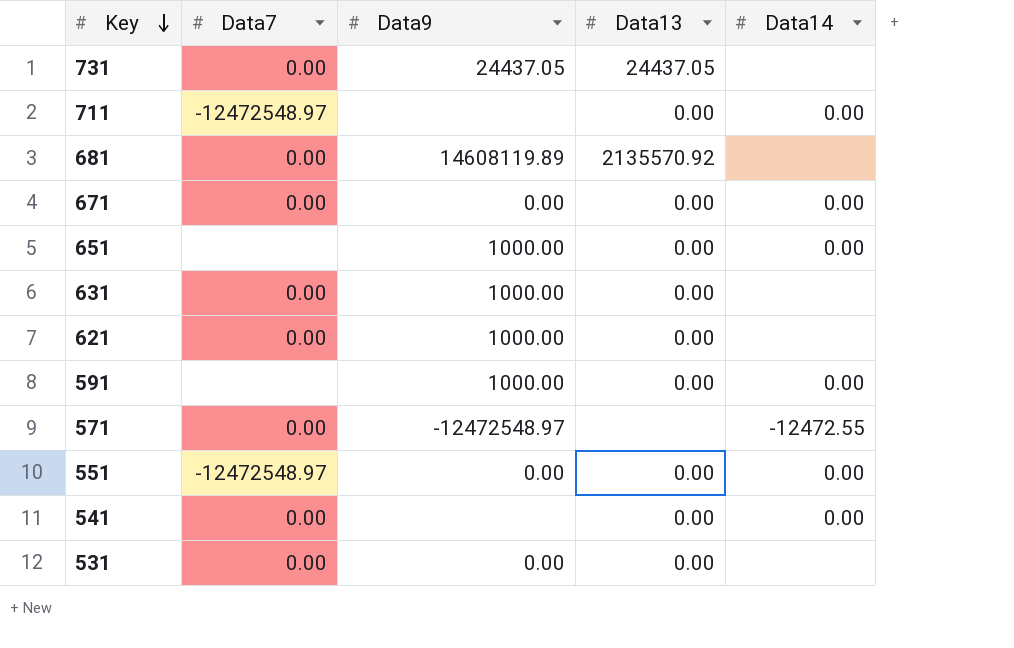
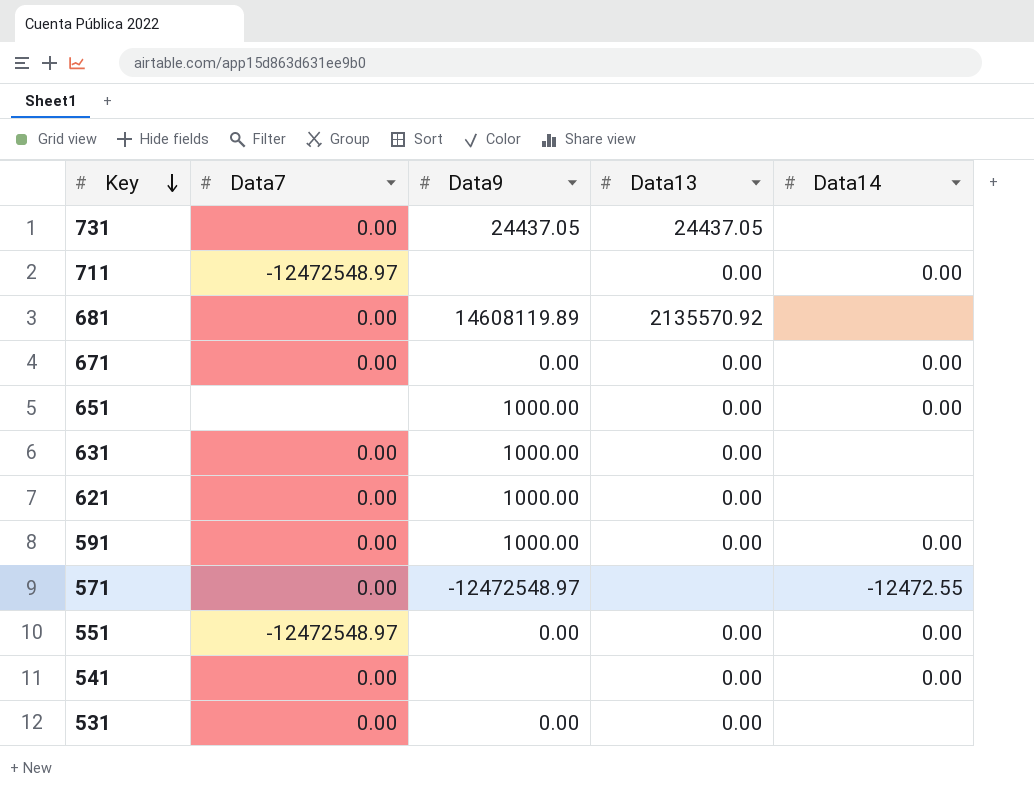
591 | Data7: none -> 0.00

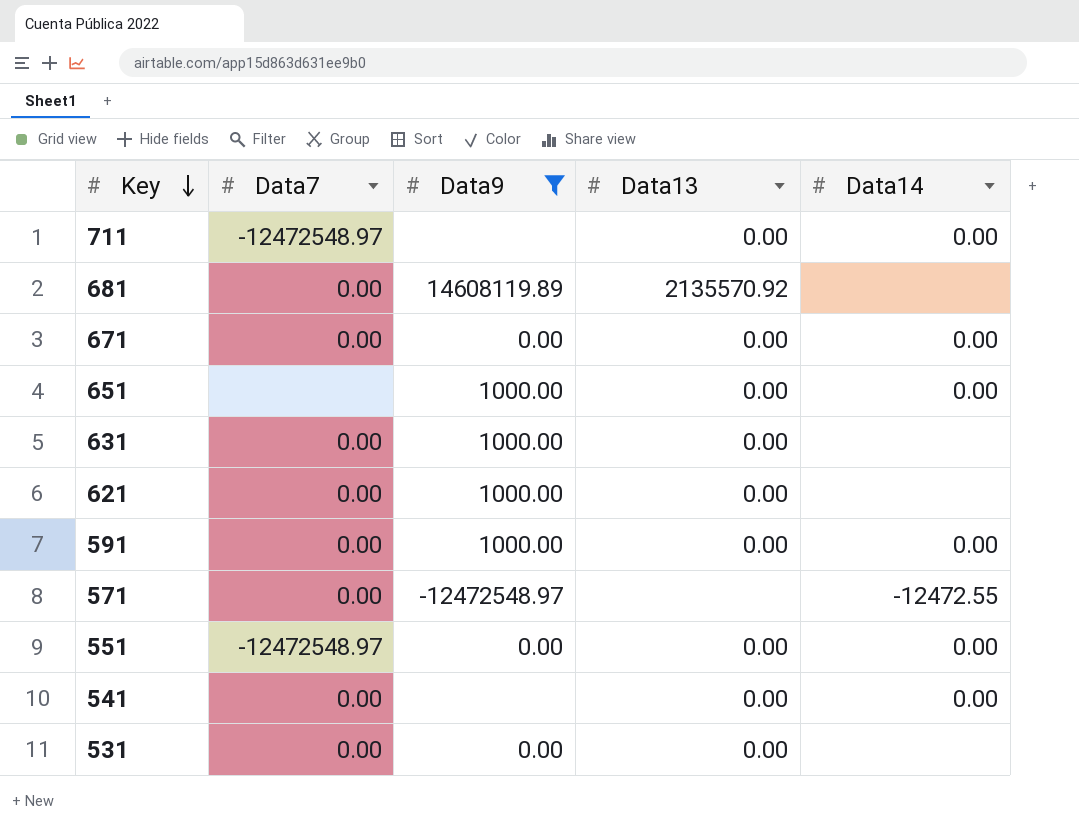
filter: none -> Data9 != 24437.05

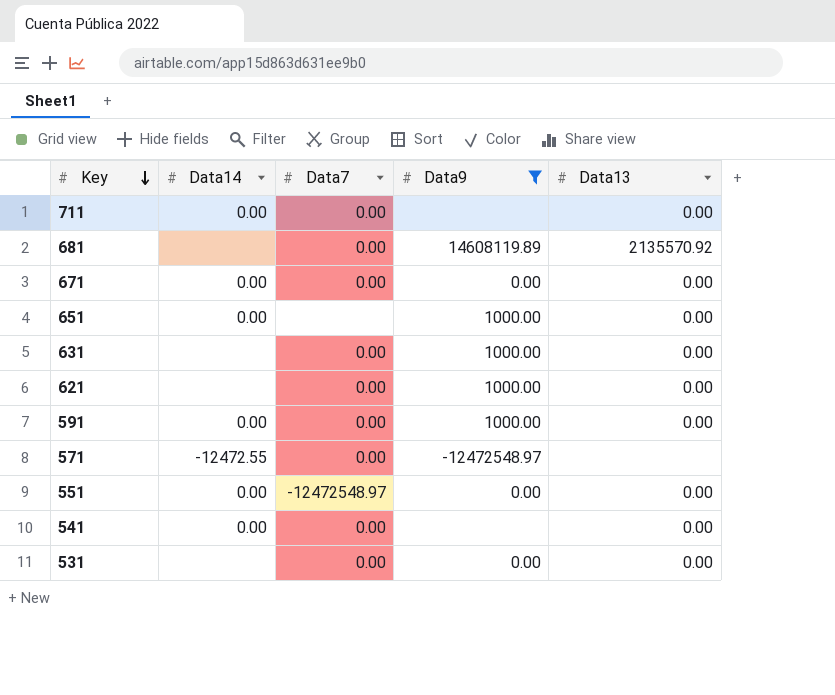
column Data14 | position: 5 -> 2
711 | Data7: -12472548.97 -> 0.00

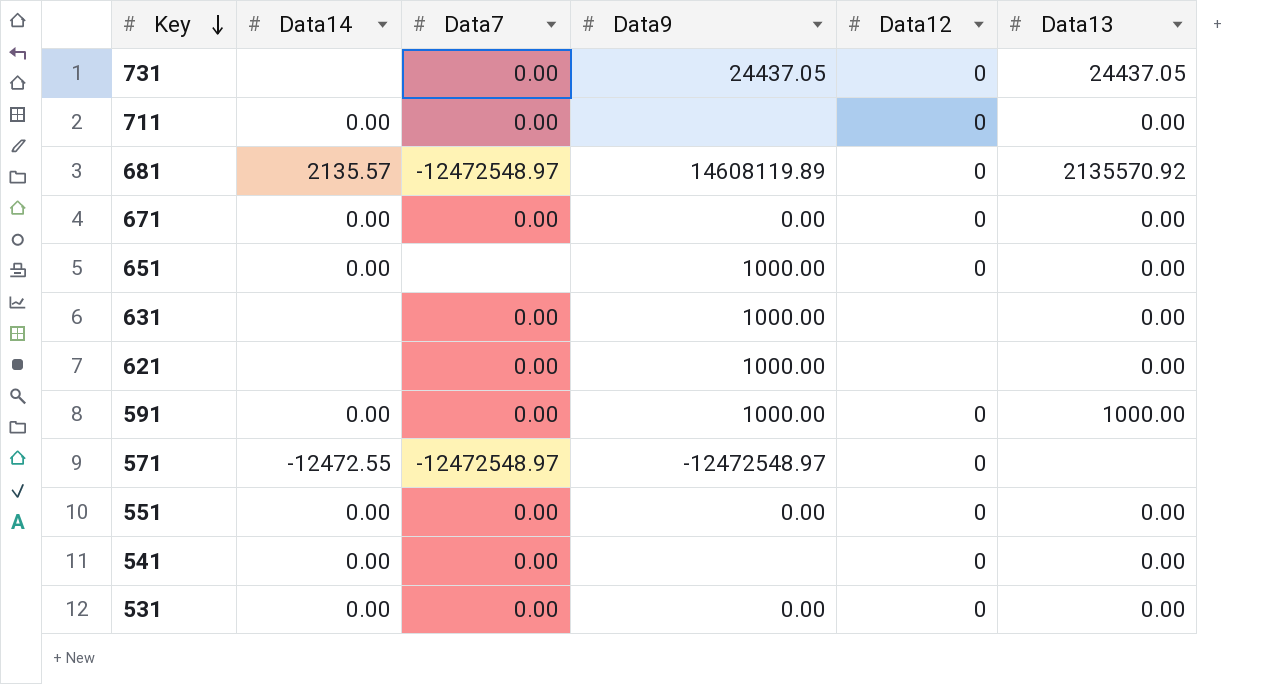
filter: Data9 != 24437.05 -> none
column Data12 | position: none -> 5
681 | Data14: none -> 2135.57
681 | Data7: 0.00 -> -12472548.97
591 | Data13: 0.00 -> 1000.00
571 | Data7: 0.00 -> -12472548.97
551 | Data7: -12472548.97 -> 0.00
531 | Data14: none -> 0.00

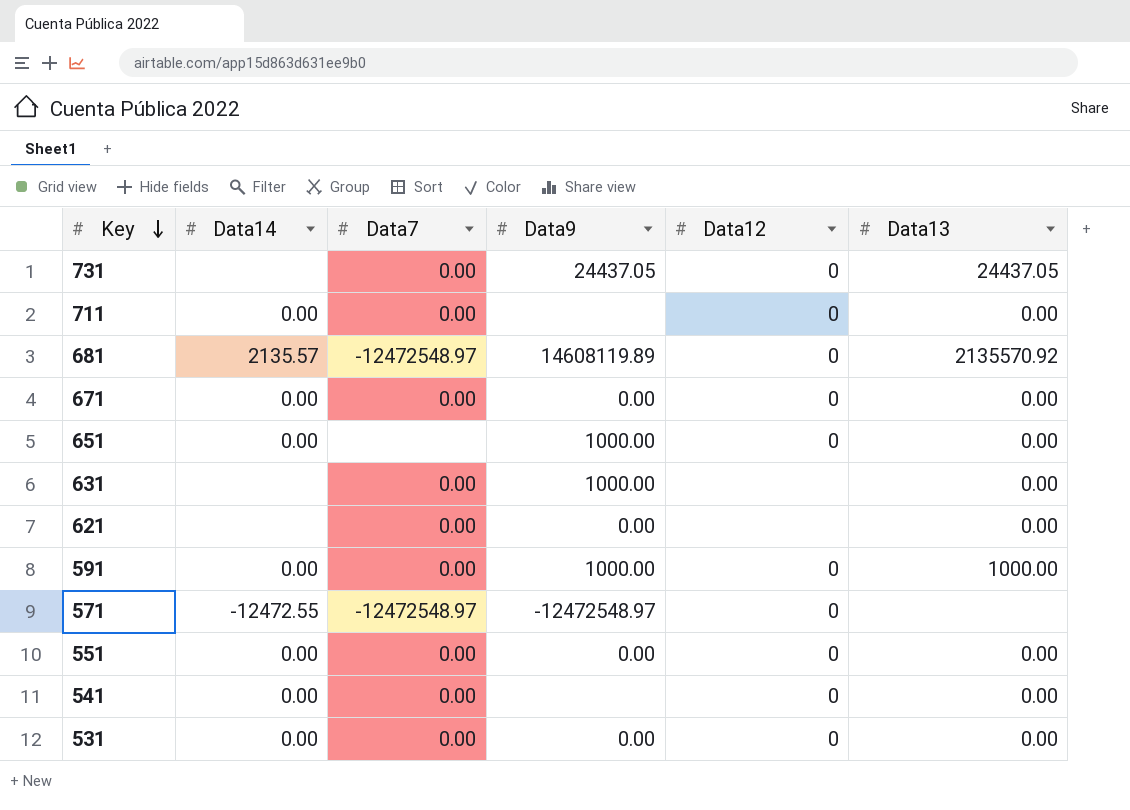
621 | Data9: 1000.00 -> 0.00

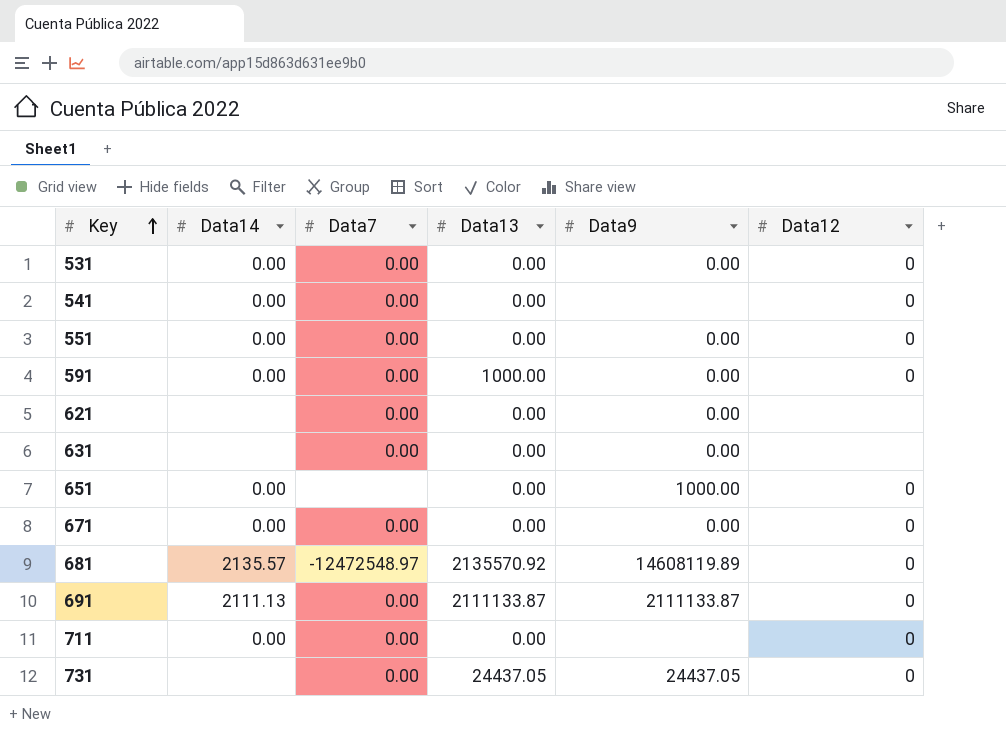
row order: Key descending -> Key ascending
column Data13 | position: 6 -> 4
row 571: -12472.55 | -12472548.97 | -12472548.97 | 0 | none -> none
591 | Data9: 1000.00 -> 0.00
631 | Data9: 1000.00 -> 0.00
row 691: none -> 2111.13 | 0.00 | 2111133.87 | 2111133.87 | 0

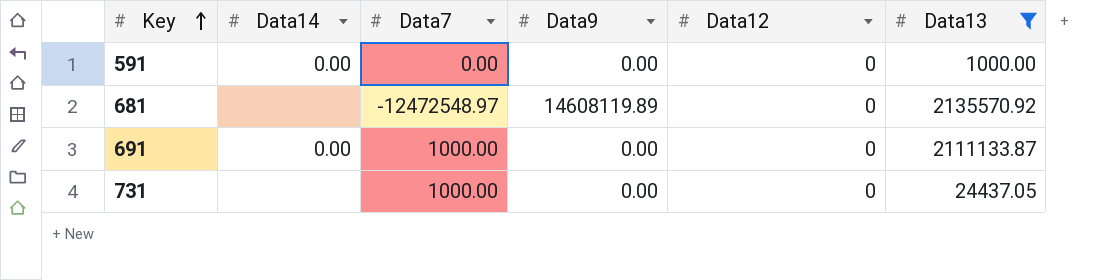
filter: none -> Data13 != 0.00
column Data13 | position: 4 -> 6
681 | Data14: 2135.57 -> none
691 | Data14: 2111.13 -> 0.00
691 | Data7: 0.00 -> 1000.00
691 | Data9: 2111133.87 -> 0.00
731 | Data7: 0.00 -> 1000.00
731 | Data9: 24437.05 -> 0.00

